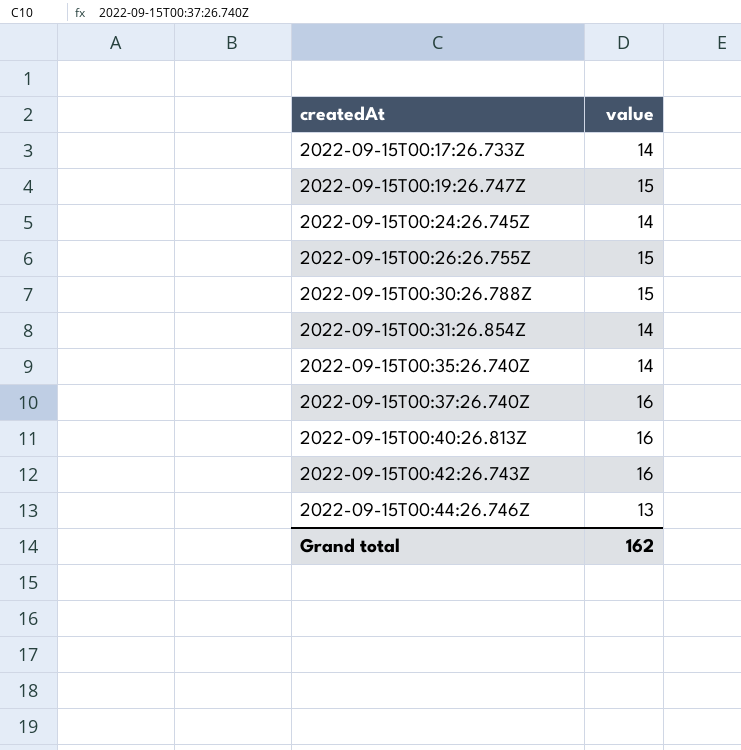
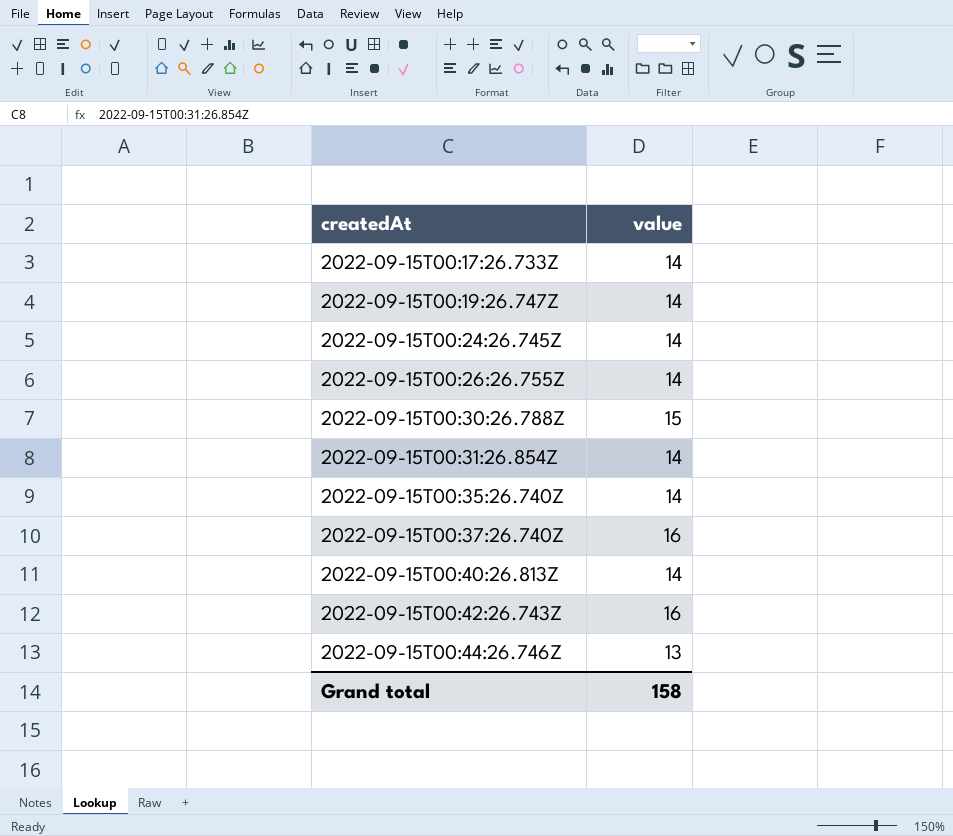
2022-09-15T00:19:26.747Z | value: 15 -> 14
2022-09-15T00:26:26.755Z | value: 15 -> 14
2022-09-15T00:40:26.813Z | value: 16 -> 14
Grand total | value: 162 -> 158

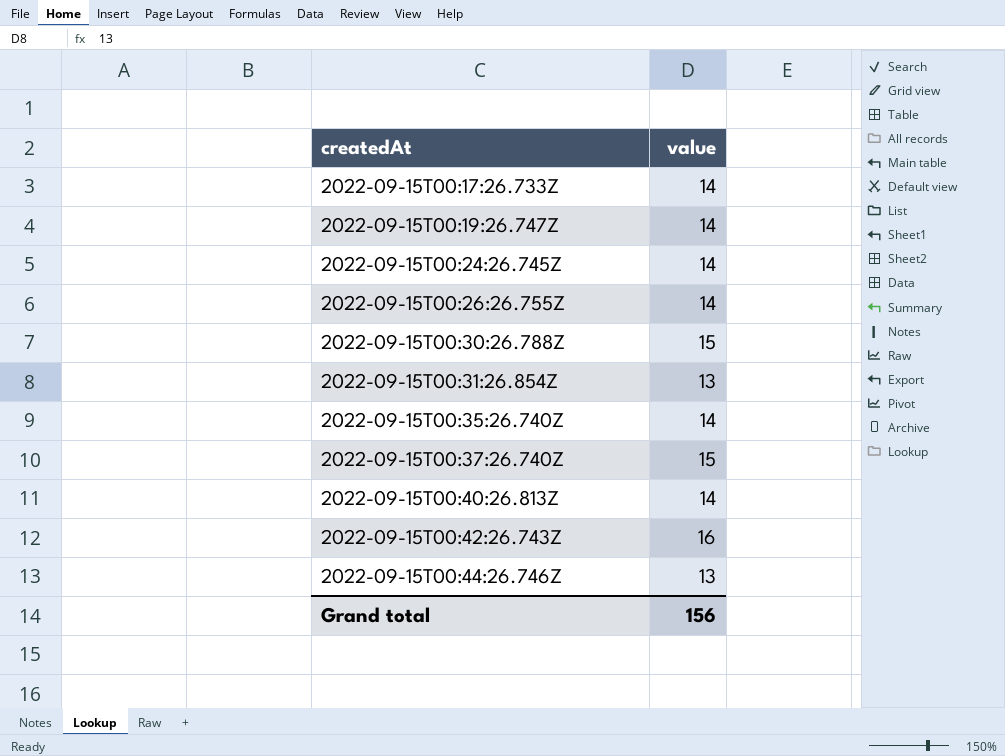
2022-09-15T00:31:26.854Z | value: 14 -> 13
2022-09-15T00:37:26.740Z | value: 16 -> 15
Grand total | value: 158 -> 156

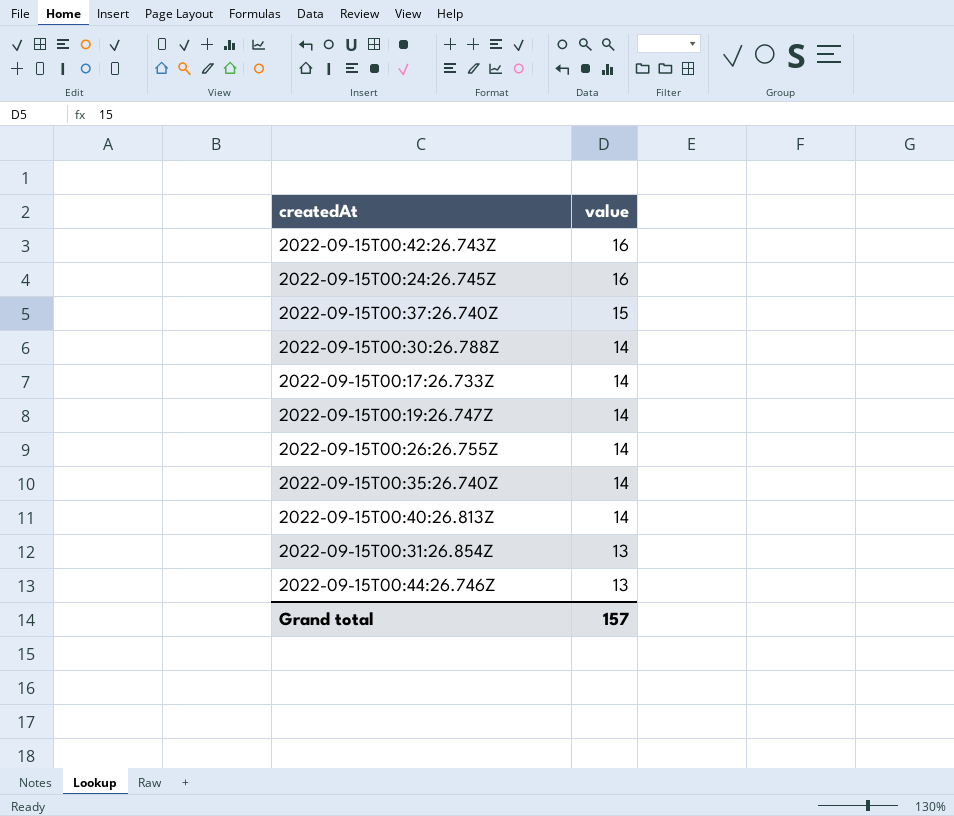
row order: createdAt ascending -> value descending
2022-09-15T00:24:26.745Z | value: 14 -> 16
2022-09-15T00:30:26.788Z | value: 15 -> 14
Grand total | value: 156 -> 157

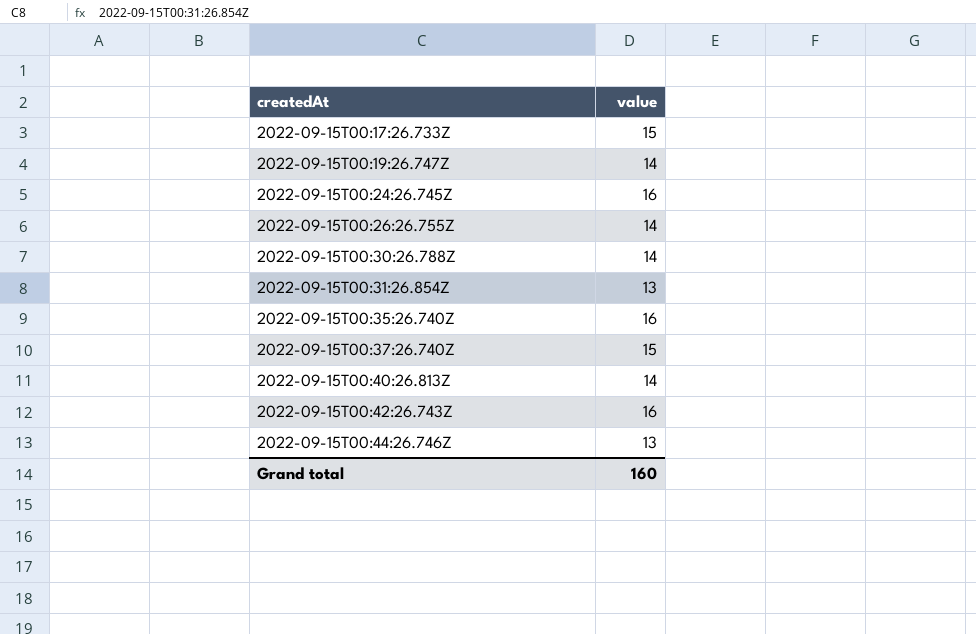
row order: value descending -> createdAt ascending
2022-09-15T00:17:26.733Z | value: 14 -> 15
2022-09-15T00:35:26.740Z | value: 14 -> 16
Grand total | value: 157 -> 160

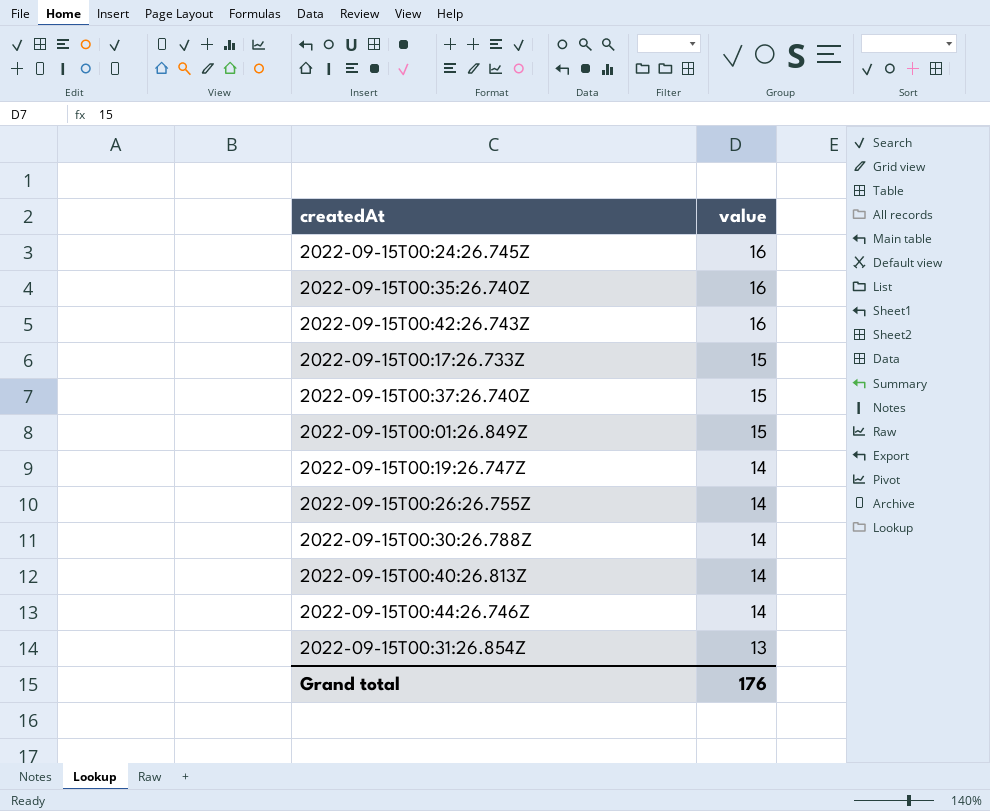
row order: createdAt ascending -> value descending
row 2022-09-15T00:01:26.849Z: none -> 15
2022-09-15T00:44:26.746Z | value: 13 -> 14
Grand total | value: 160 -> 176

